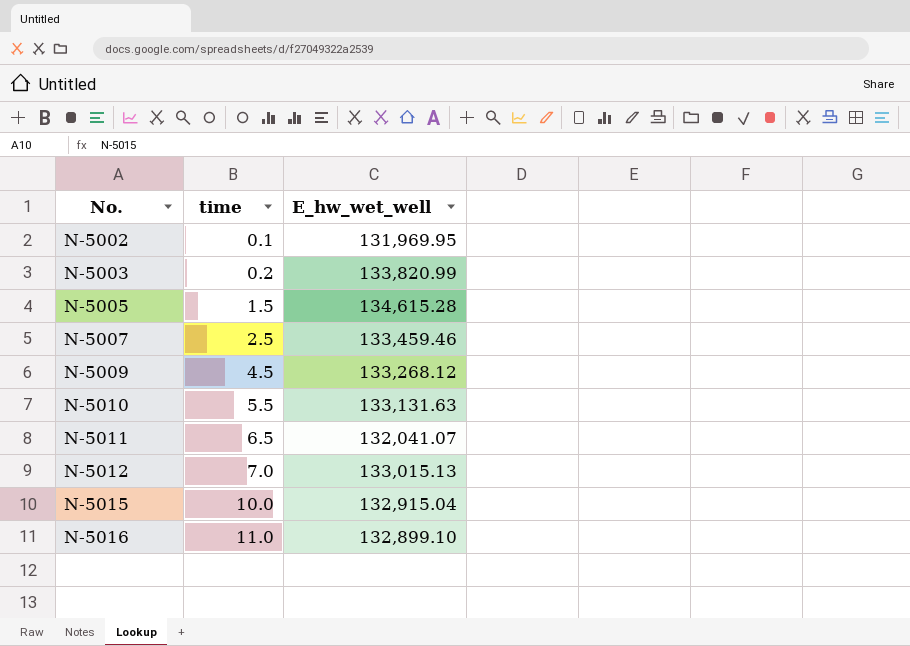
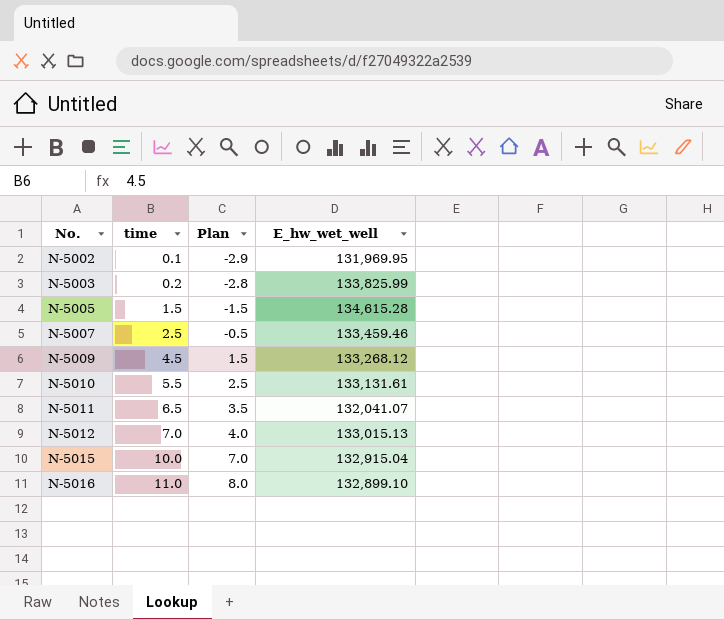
column Plan | formula: none -> [time] - 3
N-5003 | E_hw_wet_well: 133,820.99 -> 133,825.99
N-5010 | E_hw_wet_well: 133,131.63 -> 133,131.61

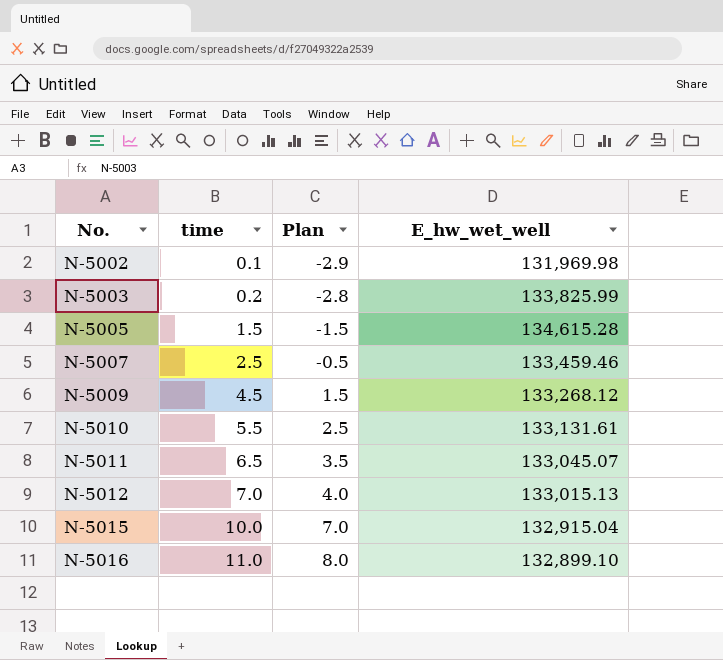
N-5002 | E_hw_wet_well: 131,969.95 -> 131,969.98
N-5011 | E_hw_wet_well: 132,041.07 -> 133,045.07

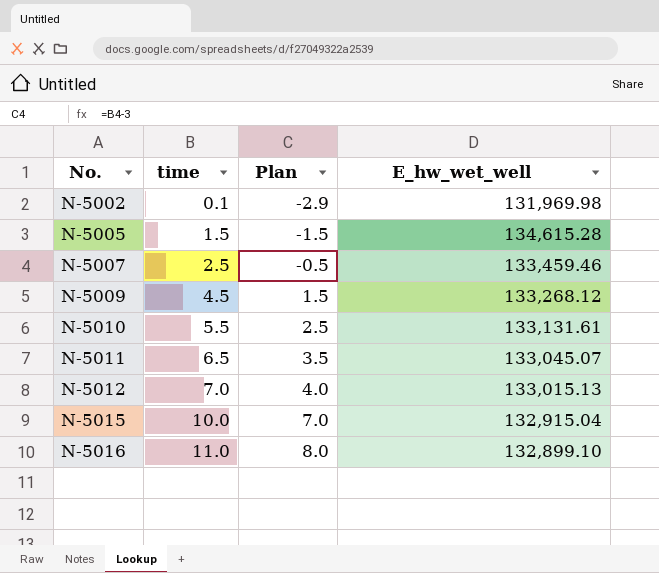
row N-5003: 0.2 | -2.8 | 133,825.99 -> none

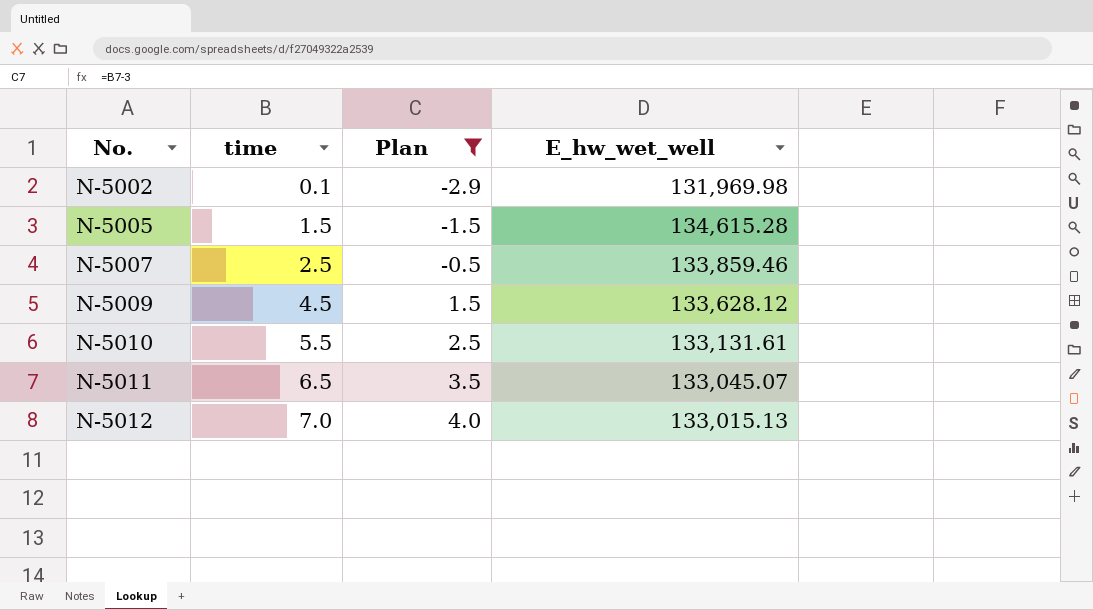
filter: none -> Plan <= 4.0
N-5007 | E_hw_wet_well: 133,459.46 -> 133,859.46
N-5009 | E_hw_wet_well: 133,268.12 -> 133,628.12

